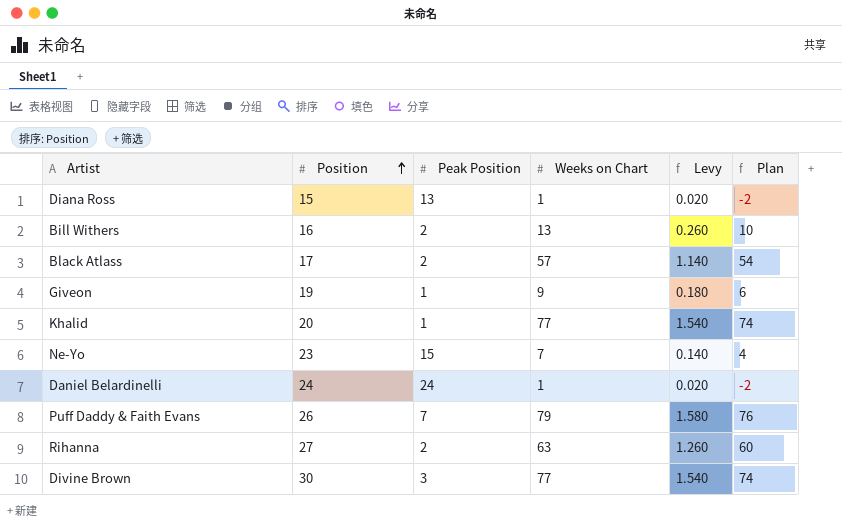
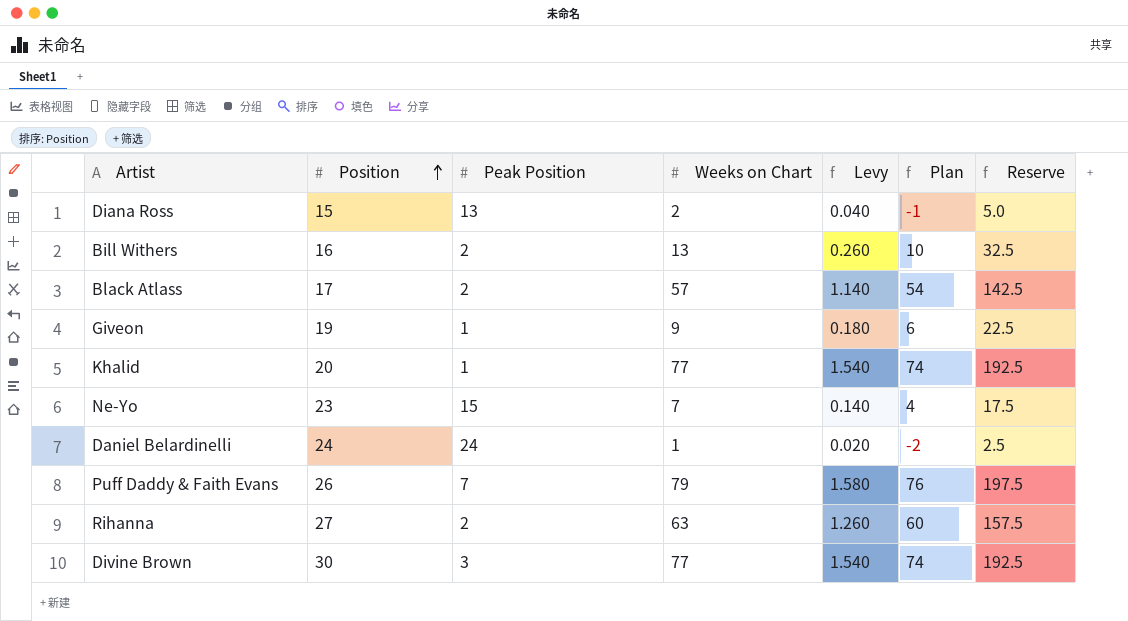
column Reserve | formula: none -> [Weeks on Chart] * 2.5
Diana Ross | Weeks on Chart: 1 -> 2
Diana Ross | Levy: 0.020 -> 0.040
Diana Ross | Plan: -2 -> -1

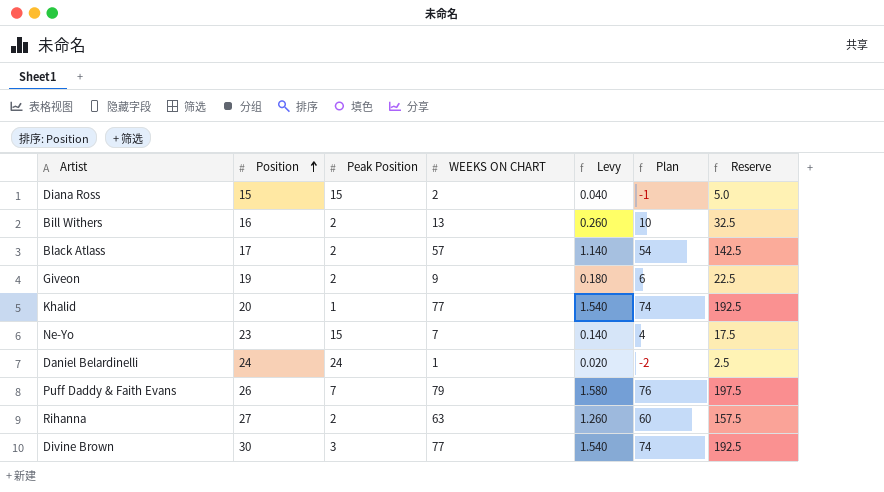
column name: Weeks on Chart -> WEEKS ON CHART
Diana Ross | Peak Position: 13 -> 15
Giveon | Peak Position: 1 -> 2

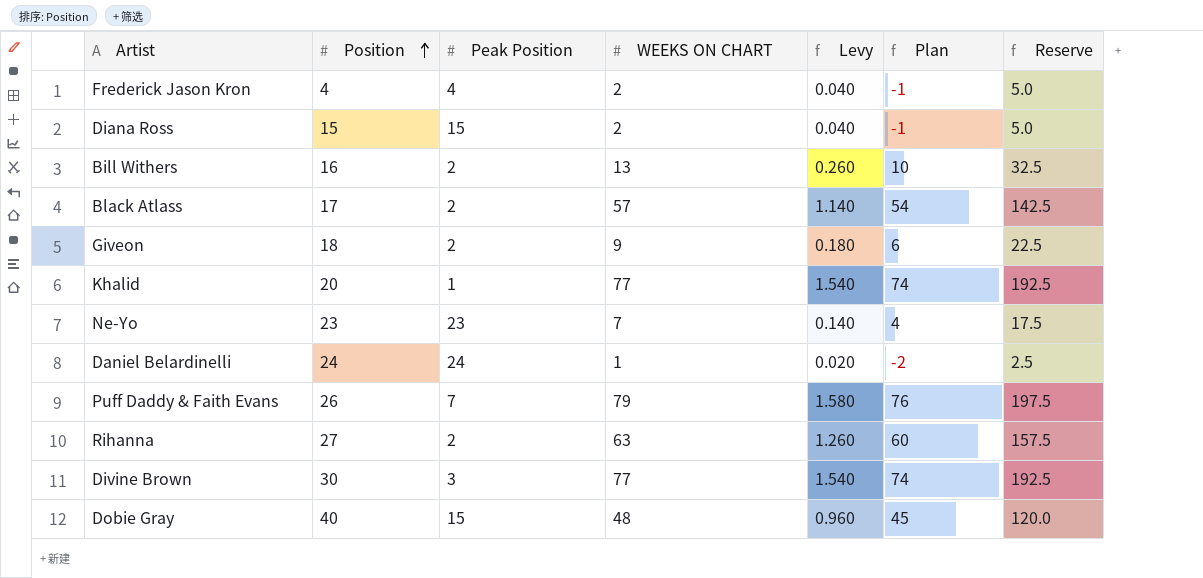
row Frederick Jason Kron: none -> 4 | 4 | 2 | 0.040 | -1 | 5.0
Giveon | Position: 19 -> 18
Ne-Yo | Peak Position: 15 -> 23
row Dobie Gray: none -> 40 | 15 | 48 | 0.960 | 45 | 120.0

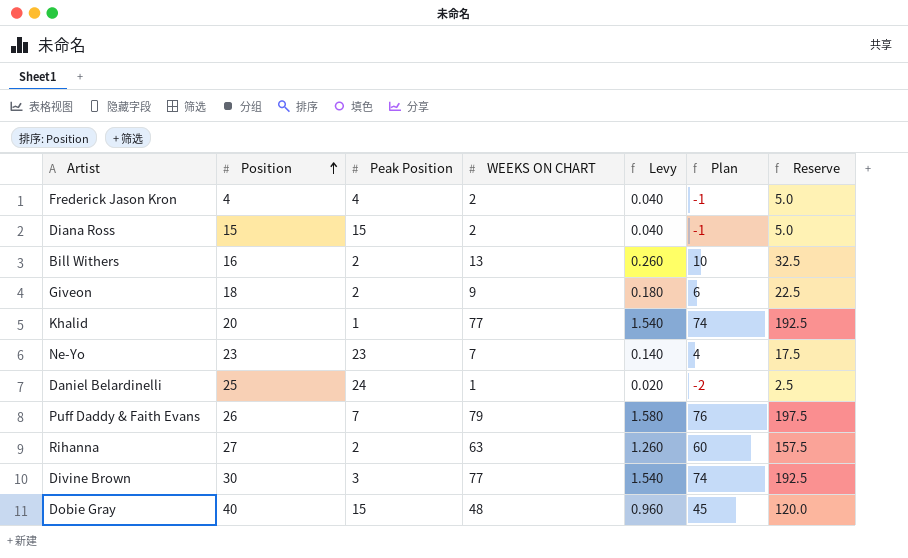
row Black Atlass: 17 | 2 | 57 | 1.140 | 54 | 142.5 -> none
Daniel Belardinelli | Position: 24 -> 25

